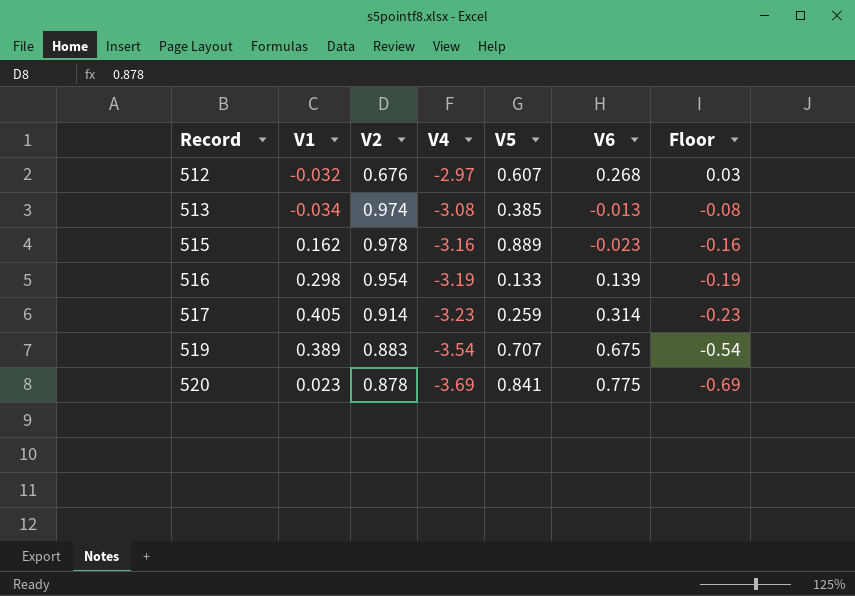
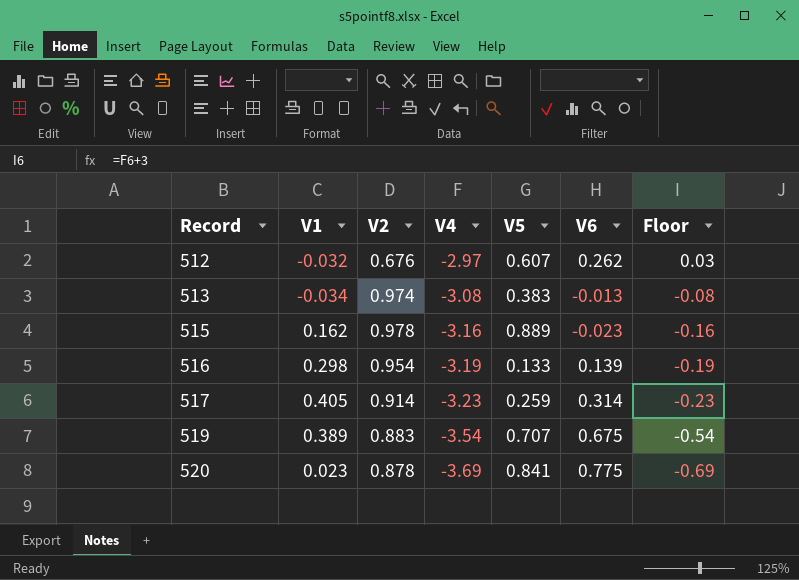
512 | V6: 0.268 -> 0.262
513 | V5: 0.385 -> 0.383

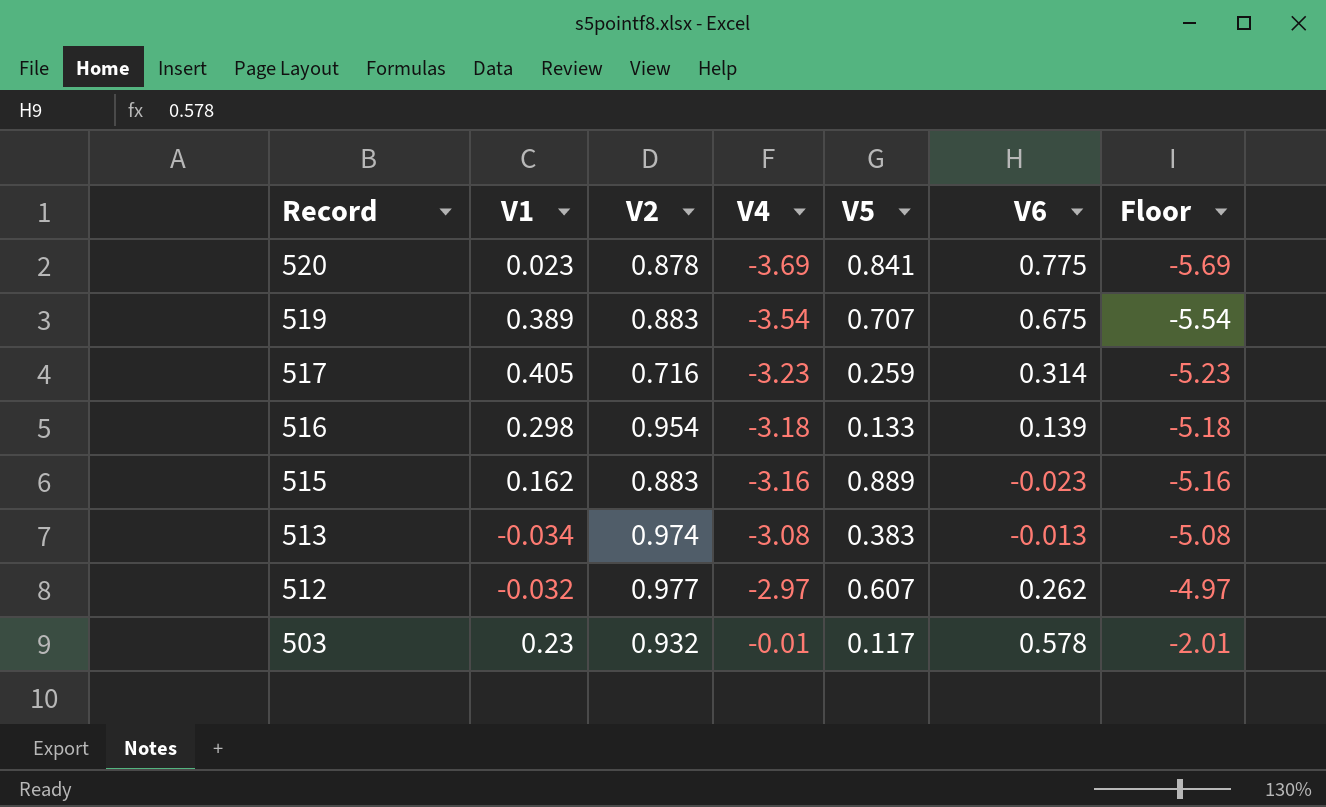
row order: Record ascending -> Record descending
column Floor | formula: [V4] + 3 -> [V4] - 2
517 | V2: 0.914 -> 0.716
516 | V4: -3.19 -> -3.18
515 | V2: 0.978 -> 0.883
512 | V2: 0.676 -> 0.977
row 503: none -> 0.23 | 0.932 | -0.01 | 0.117 | 0.578 | -2.01

